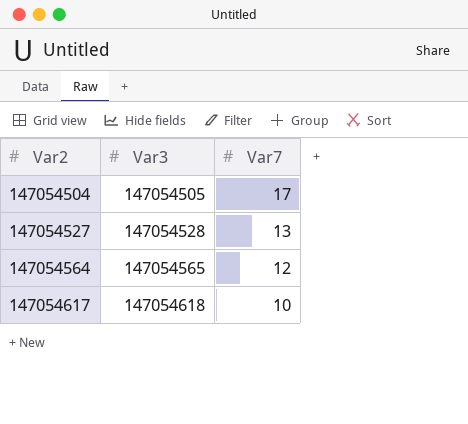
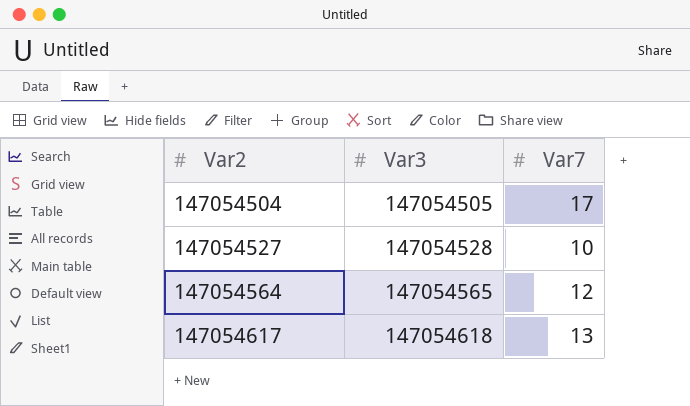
147054527 | Var7: 13 -> 10
147054617 | Var7: 10 -> 13

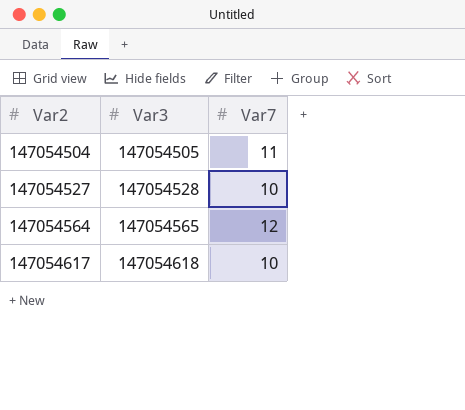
147054504 | Var7: 17 -> 11
147054617 | Var7: 13 -> 10

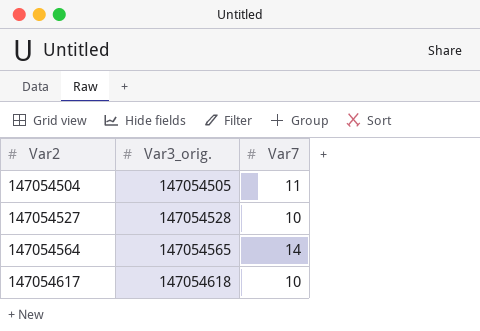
column name: Var3 -> Var3_orig.
147054564 | Var7: 12 -> 14

